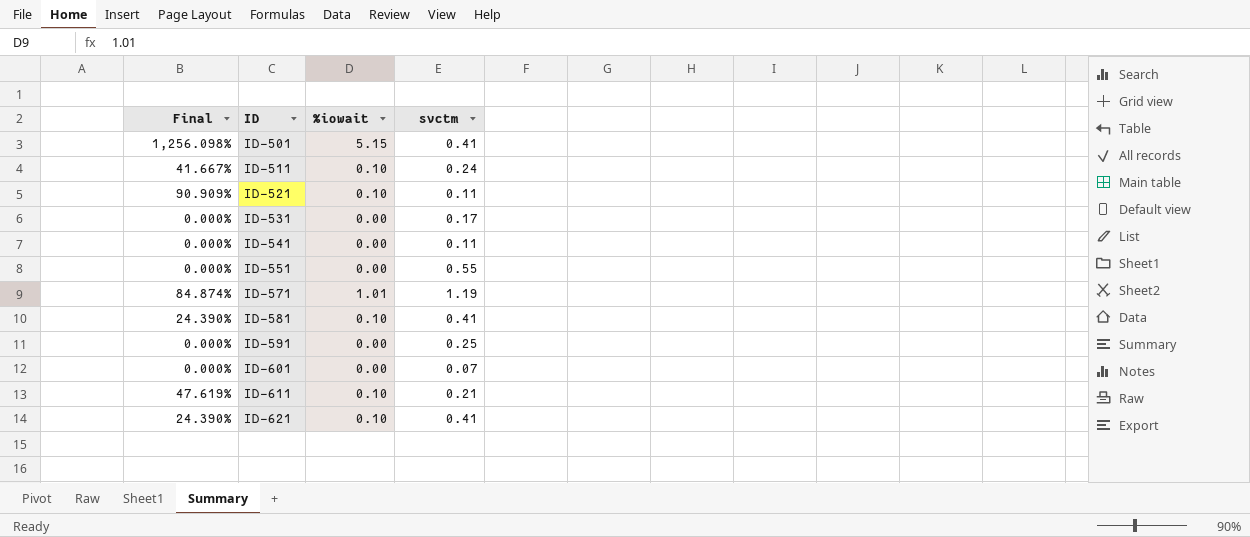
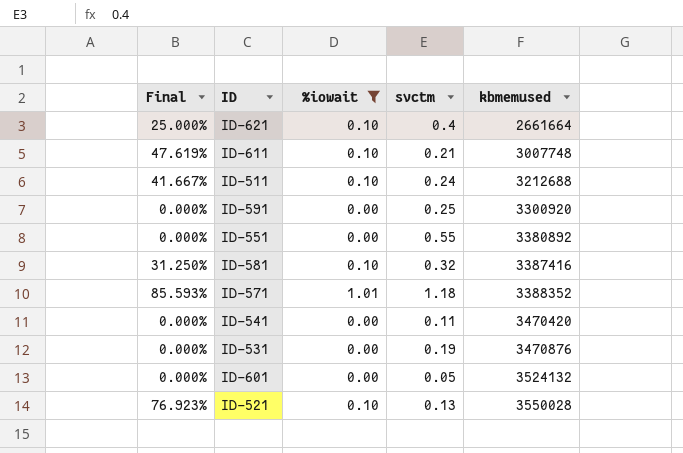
filter: none -> %iowait != 5.15
row order: ID ascending -> kbmemused ascending
column kbmemused | position: none -> 5
ID-621 | Final: 24.390% -> 25.000%
ID-621 | svctm: 0.41 -> 0.4
ID-581 | Final: 24.390% -> 31.250%
ID-581 | svctm: 0.41 -> 0.32
ID-571 | Final: 84.874% -> 85.593%
ID-571 | svctm: 1.19 -> 1.18
ID-531 | svctm: 0.17 -> 0.19
ID-601 | svctm: 0.07 -> 0.05
ID-521 | Final: 90.909% -> 76.923%
ID-521 | svctm: 0.11 -> 0.13

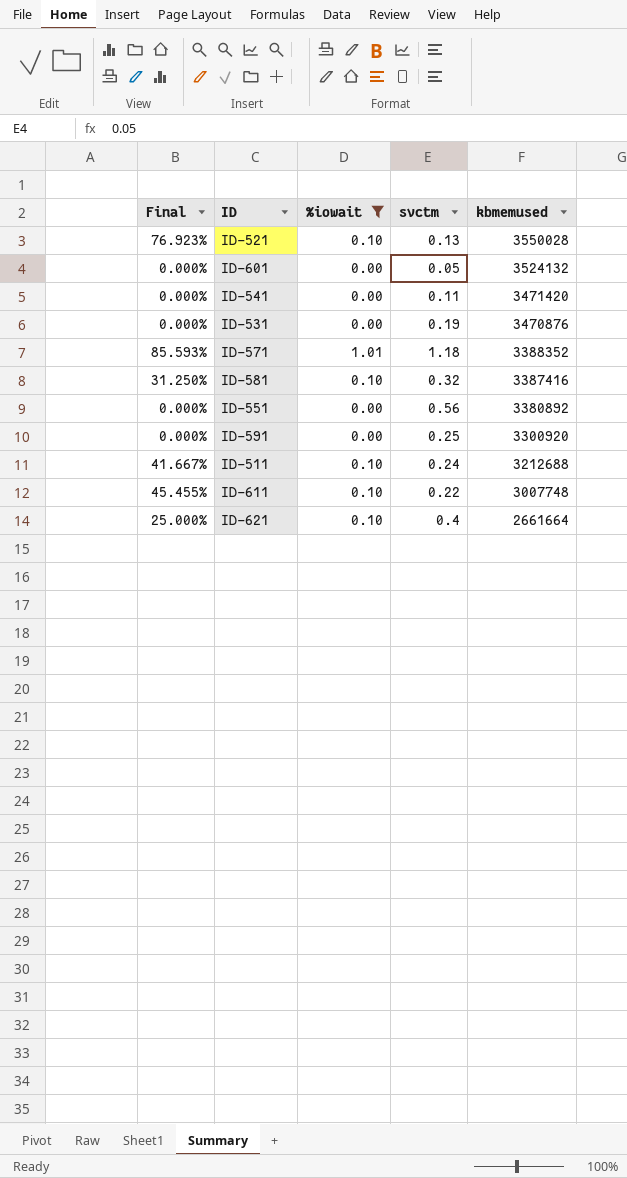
row order: kbmemused ascending -> kbmemused descending
ID-541 | kbmemused: 3470420 -> 3471420
ID-551 | svctm: 0.55 -> 0.56
ID-611 | Final: 47.619% -> 45.455%
ID-611 | svctm: 0.21 -> 0.22

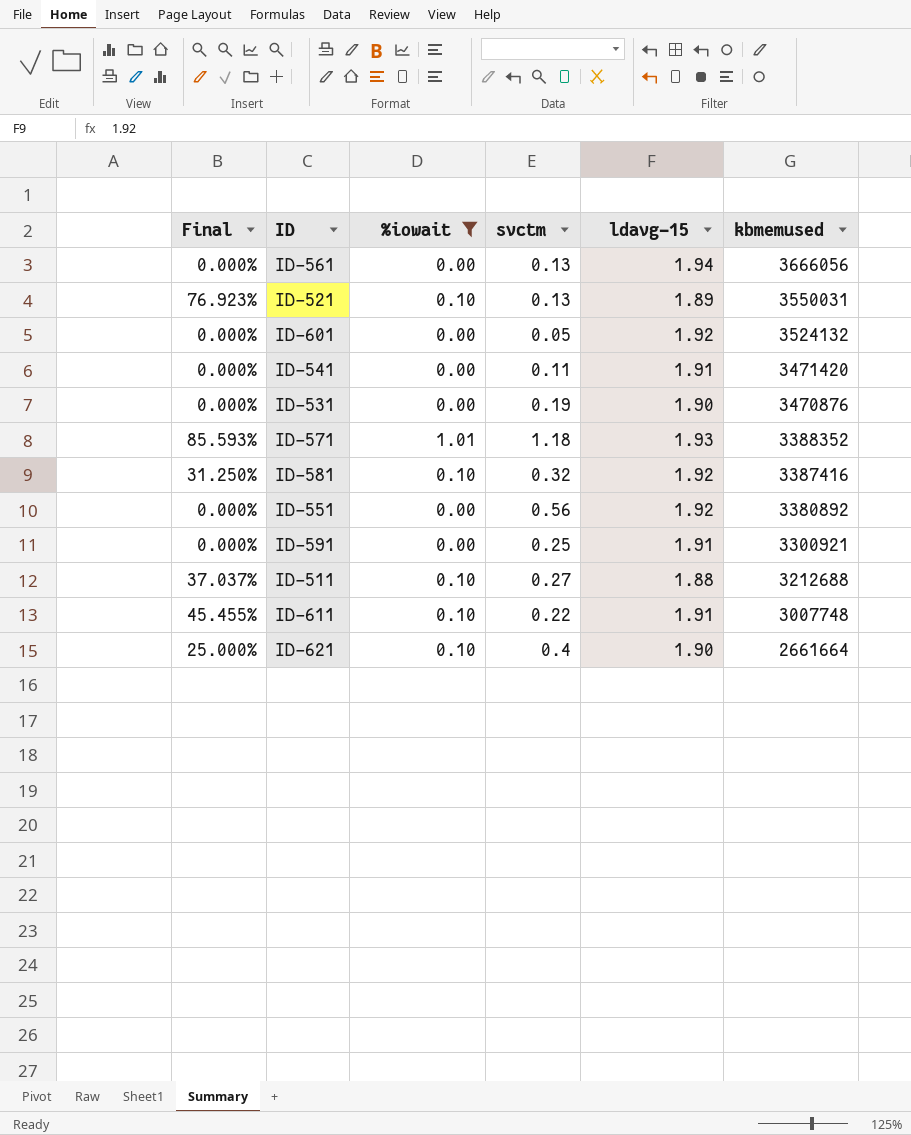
column ldavg-15 | position: none -> 5
row ID-561: none -> 0.000% | 0.00 | 0.13 | 1.94 | 3666056
ID-521 | kbmemused: 3550028 -> 3550031
ID-591 | kbmemused: 3300920 -> 3300921
ID-511 | Final: 41.667% -> 37.037%
ID-511 | svctm: 0.24 -> 0.27

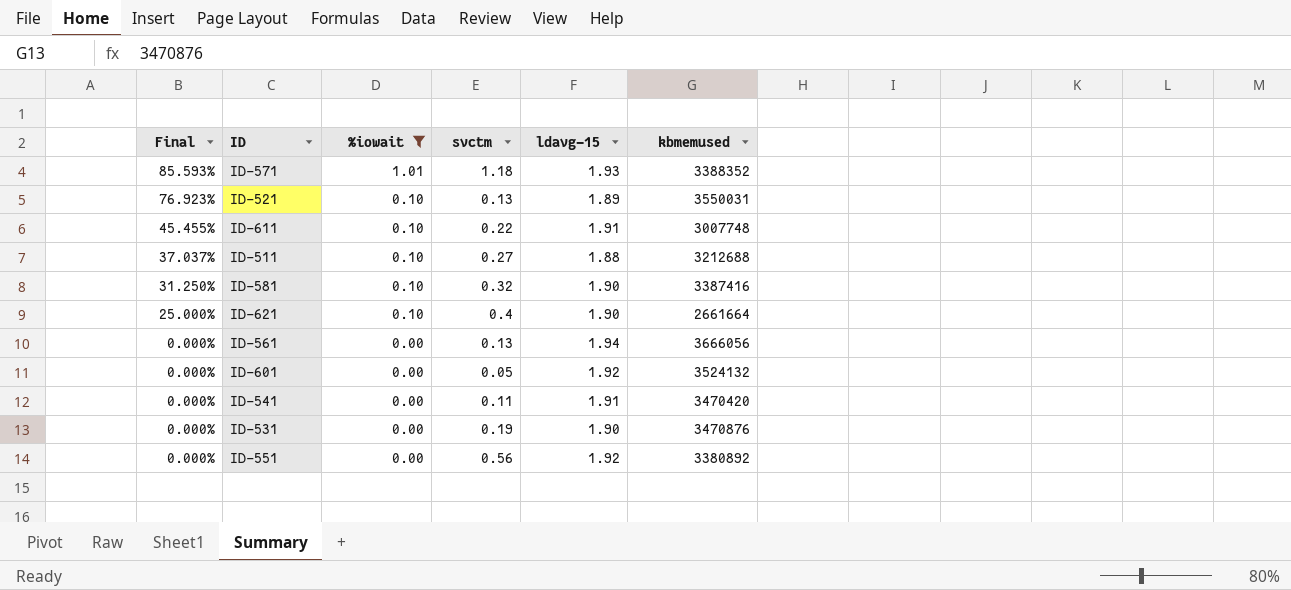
row order: kbmemused descending -> Final descending
row ID-591: 0.000% | 0.00 | 0.25 | 1.91 | 3300921 -> none
ID-581 | ldavg-15: 1.92 -> 1.90
ID-541 | kbmemused: 3471420 -> 3470420

